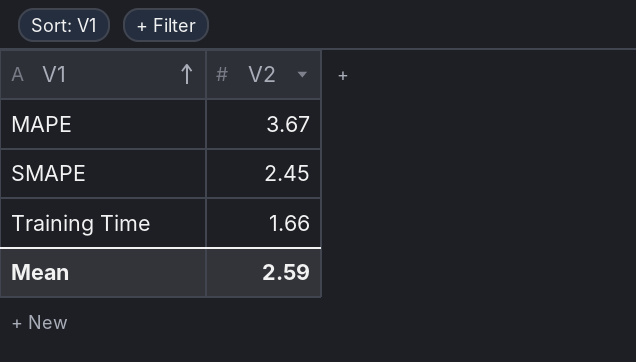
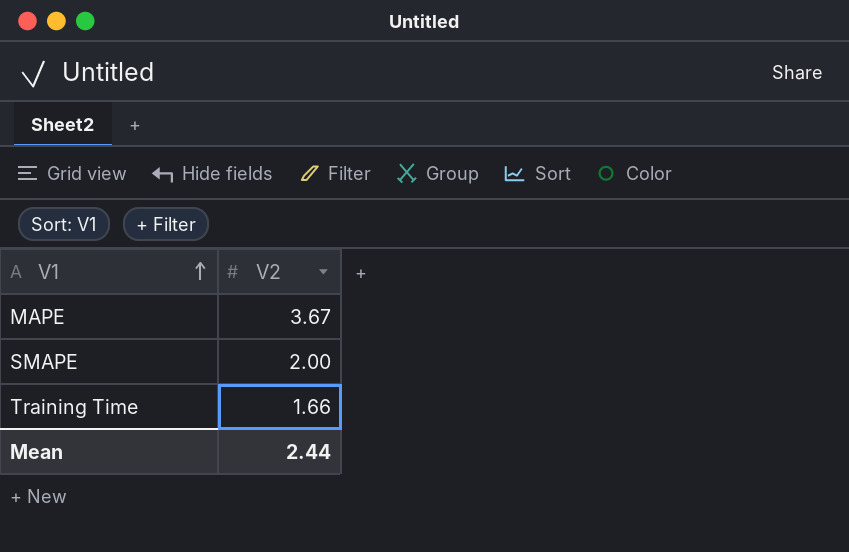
SMAPE | V2: 2.45 -> 2.00
Mean | V2: 2.59 -> 2.44

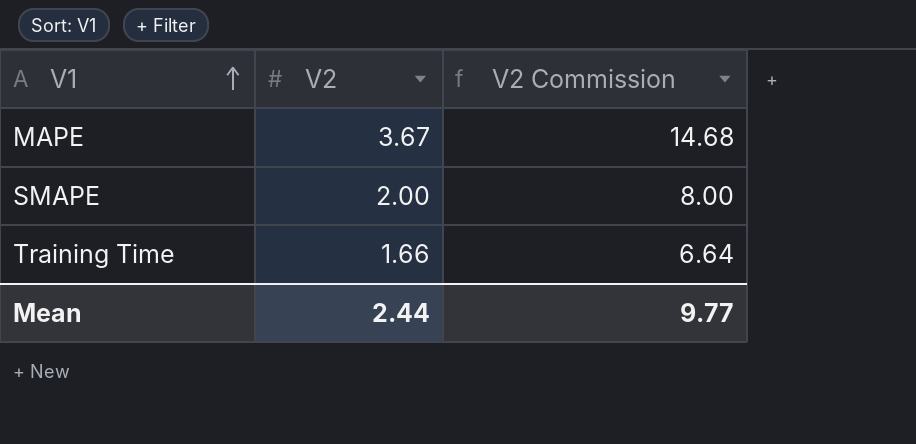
column V2 Commission | formula: none -> [V2] * 4

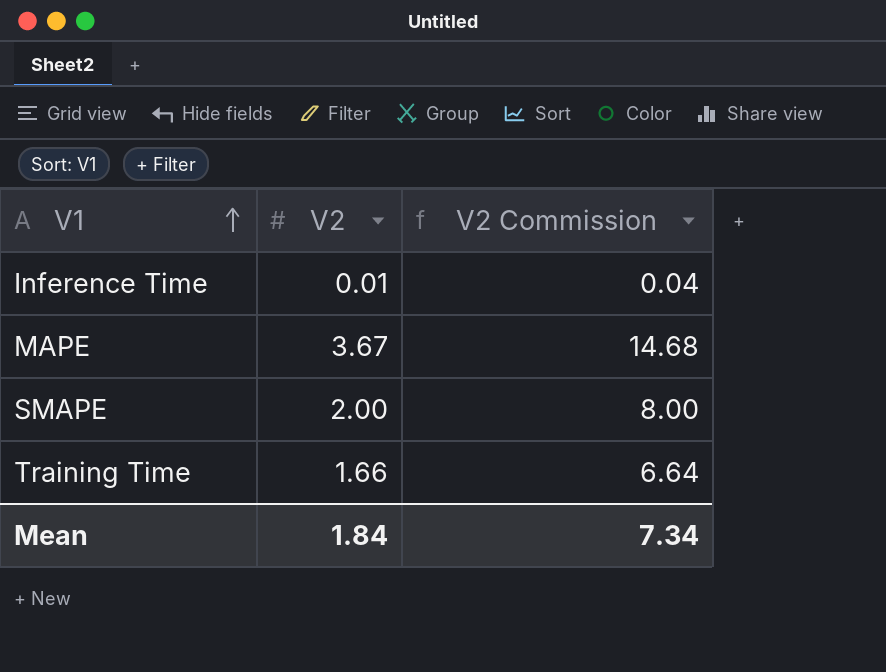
row Inference Time: none -> 0.01 | 0.04
Mean | V2: 2.44 -> 1.84
Mean | V2 Commission: 9.77 -> 7.34

